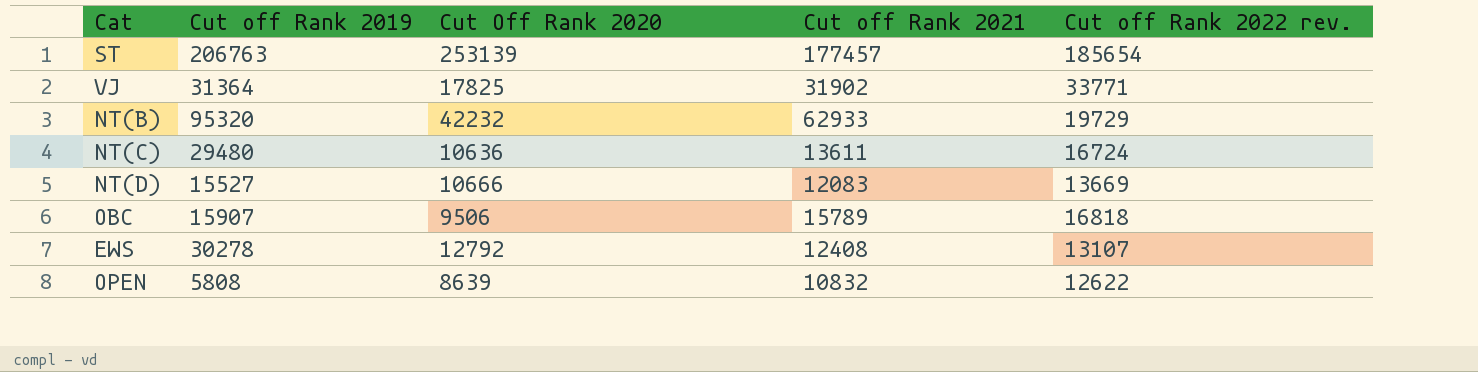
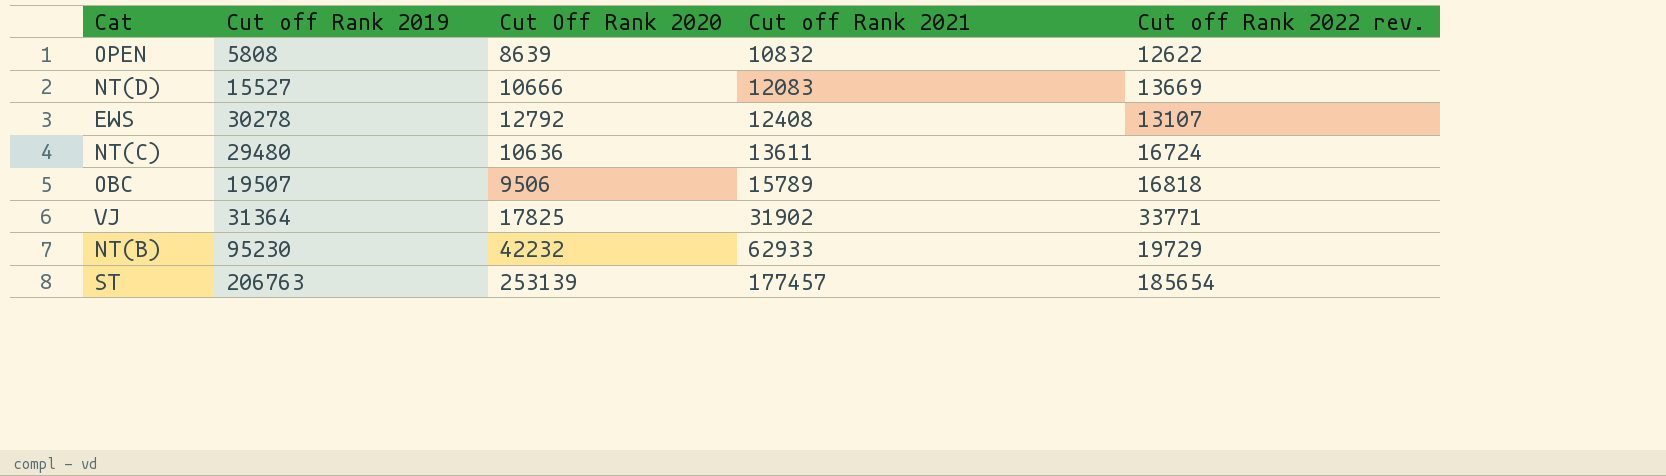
row order: none -> Cut off Rank 2021 ascending
OBC | Cut off Rank 2019: 15907 -> 19507
NT(B) | Cut off Rank 2019: 95320 -> 95230

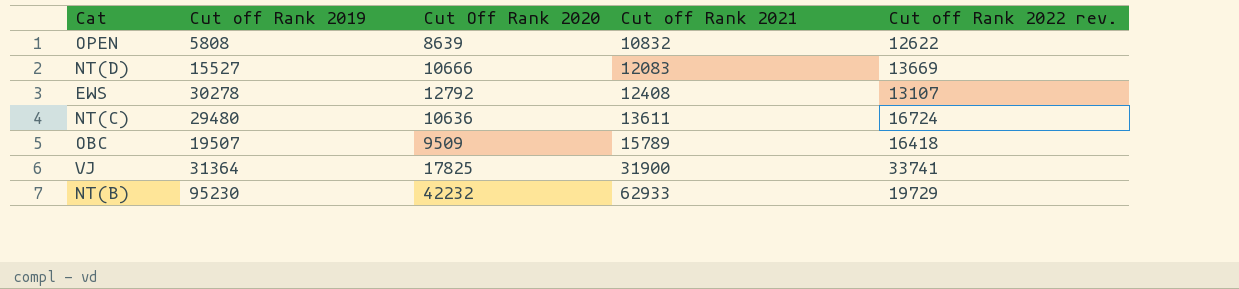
row ST: 206763 | 253139 | 177457 | 185654 -> none
OBC | Cut Off Rank 2020: 9506 -> 9509
OBC | Cut off Rank 2022 rev.: 16818 -> 16418
VJ | Cut off Rank 2021: 31902 -> 31900
VJ | Cut off Rank 2022 rev.: 33771 -> 33741

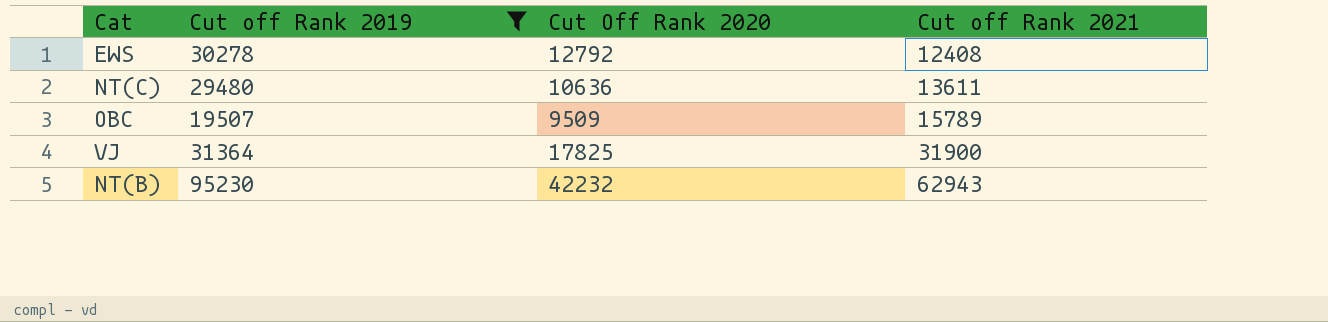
filter: none -> Cut off Rank 2019 >= 19507
column Cut off Rank 2022 rev. | position: 5 -> none
NT(B) | Cut off Rank 2021: 62933 -> 62943

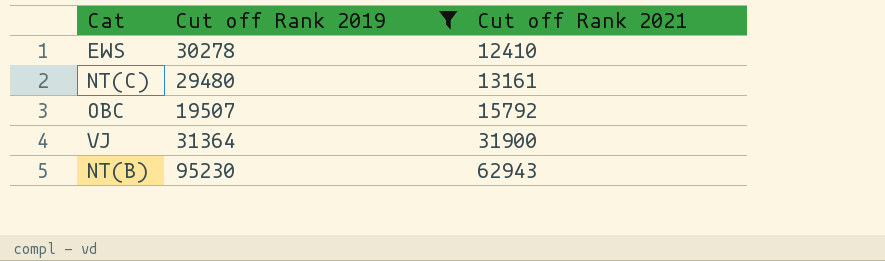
column Cut Off Rank 2020 | position: 3 -> none
EWS | Cut off Rank 2021: 12408 -> 12410
NT(C) | Cut off Rank 2021: 13611 -> 13161
OBC | Cut off Rank 2021: 15789 -> 15792

